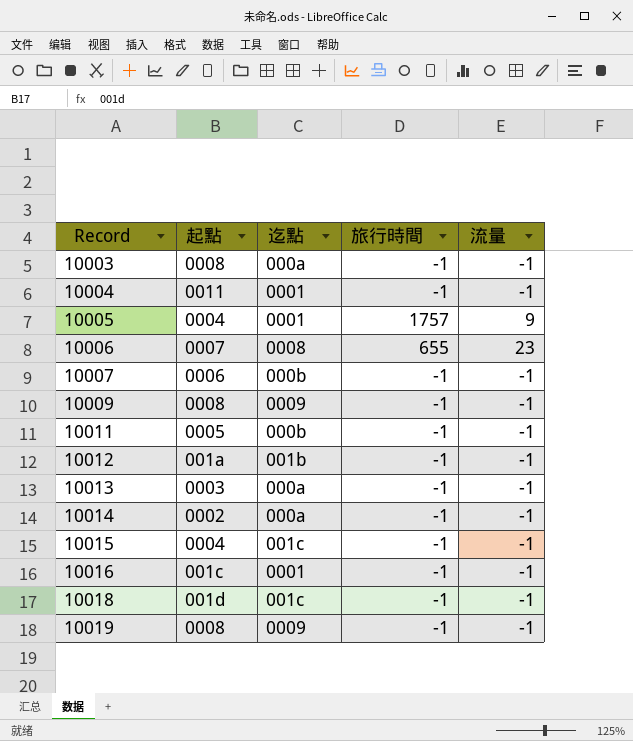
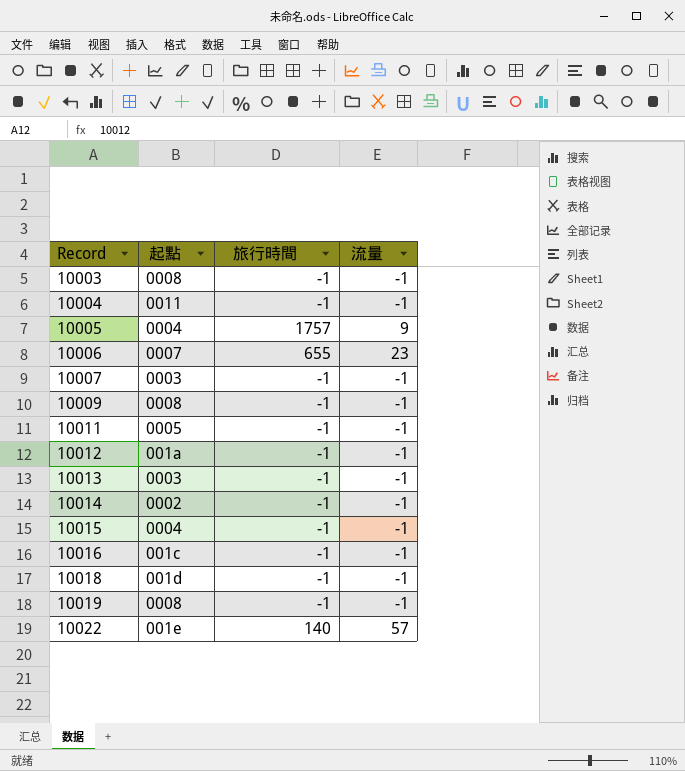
column 迄點 | position: 3 -> none
10007 | 起點: 0006 -> 0003
row 10022: none -> 001e | 140 | 57

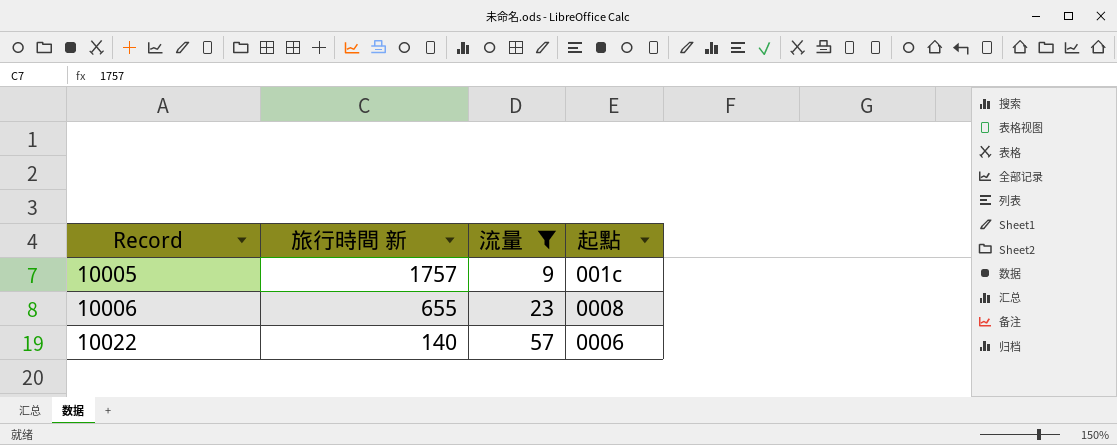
filter: none -> 流量 != -1
column name: 旅行時間 -> 旅行時間 新
column 起點 | position: 2 -> 4
10005 | 起點: 0004 -> 001c
10006 | 起點: 0007 -> 0008
10022 | 起點: 001e -> 0006

